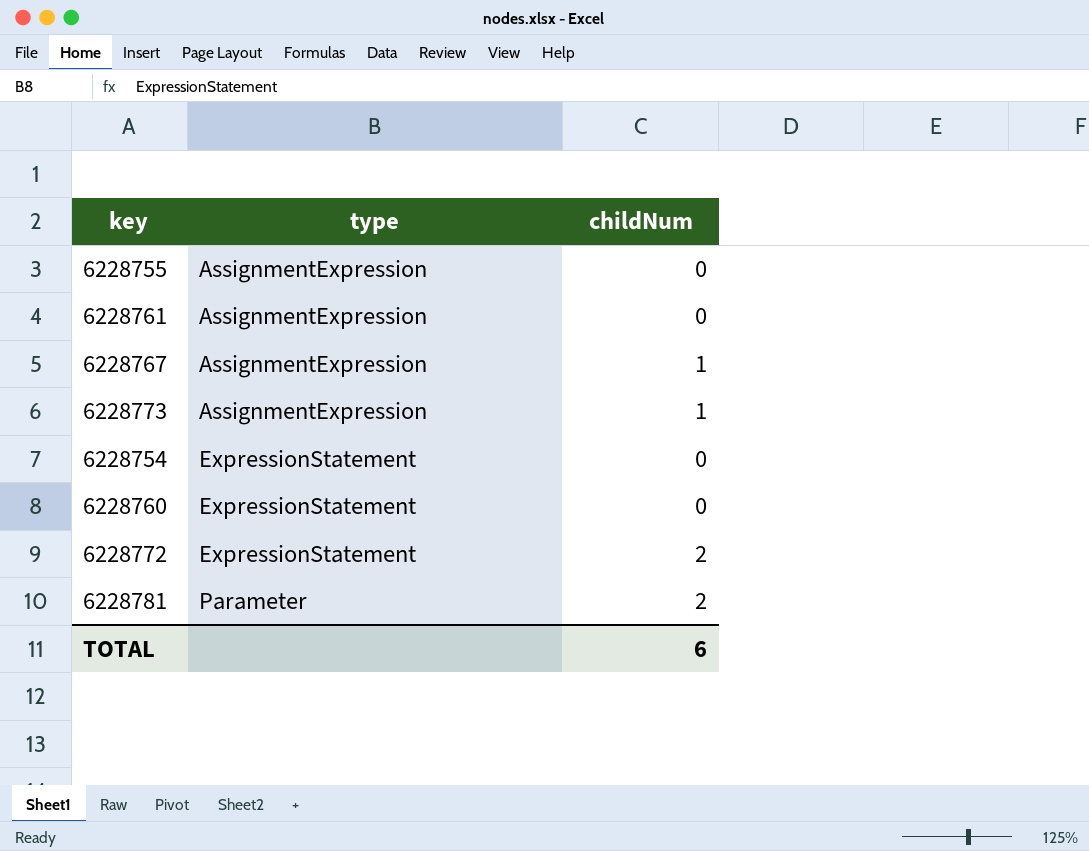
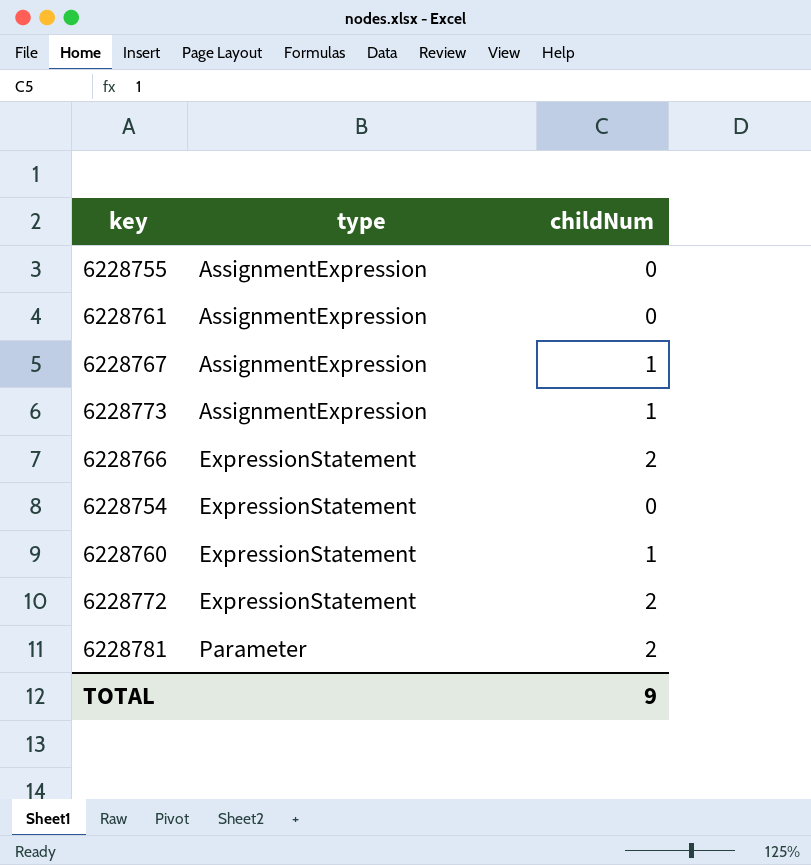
row 6228766: none -> ExpressionStatement | 2
6228760 | childNum: 0 -> 1
TOTAL | childNum: 6 -> 9

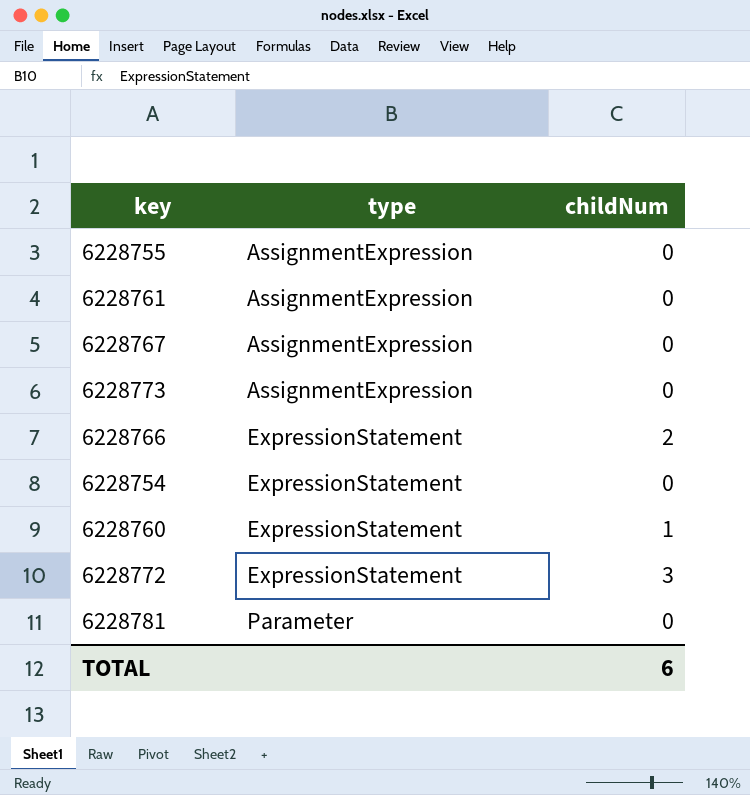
6228767 | childNum: 1 -> 0
6228773 | childNum: 1 -> 0
6228772 | childNum: 2 -> 3
6228781 | childNum: 2 -> 0
TOTAL | childNum: 9 -> 6

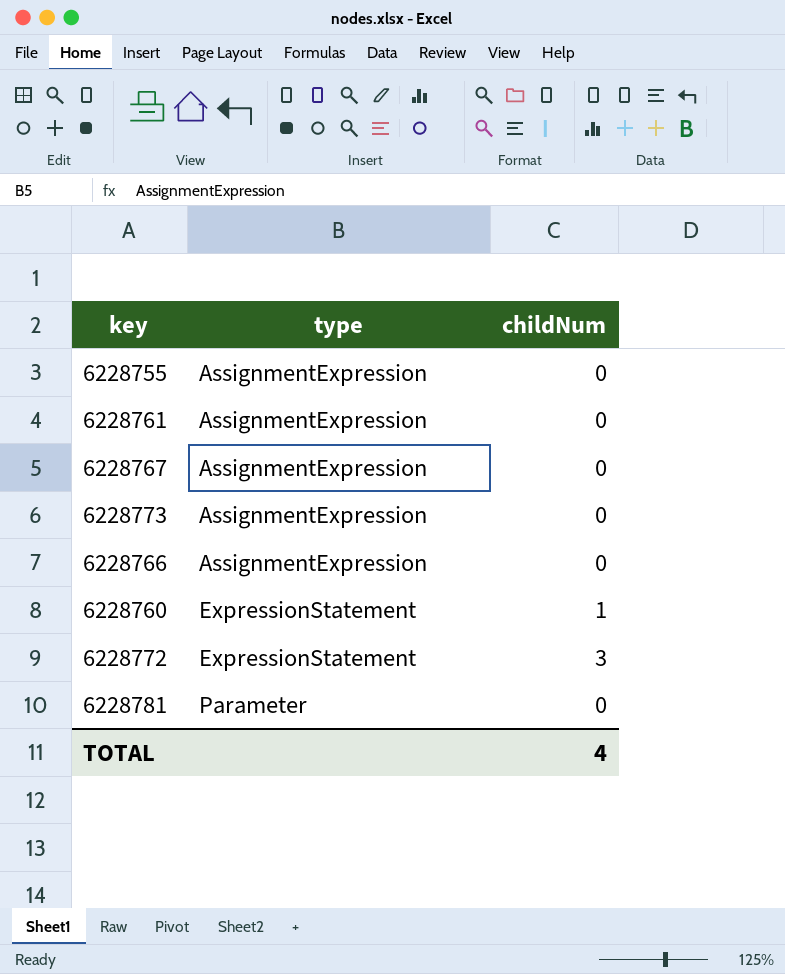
row 6228754: ExpressionStatement | 0 -> none
6228766 | type: ExpressionStatement -> AssignmentExpression
6228766 | childNum: 2 -> 0
TOTAL | childNum: 6 -> 4

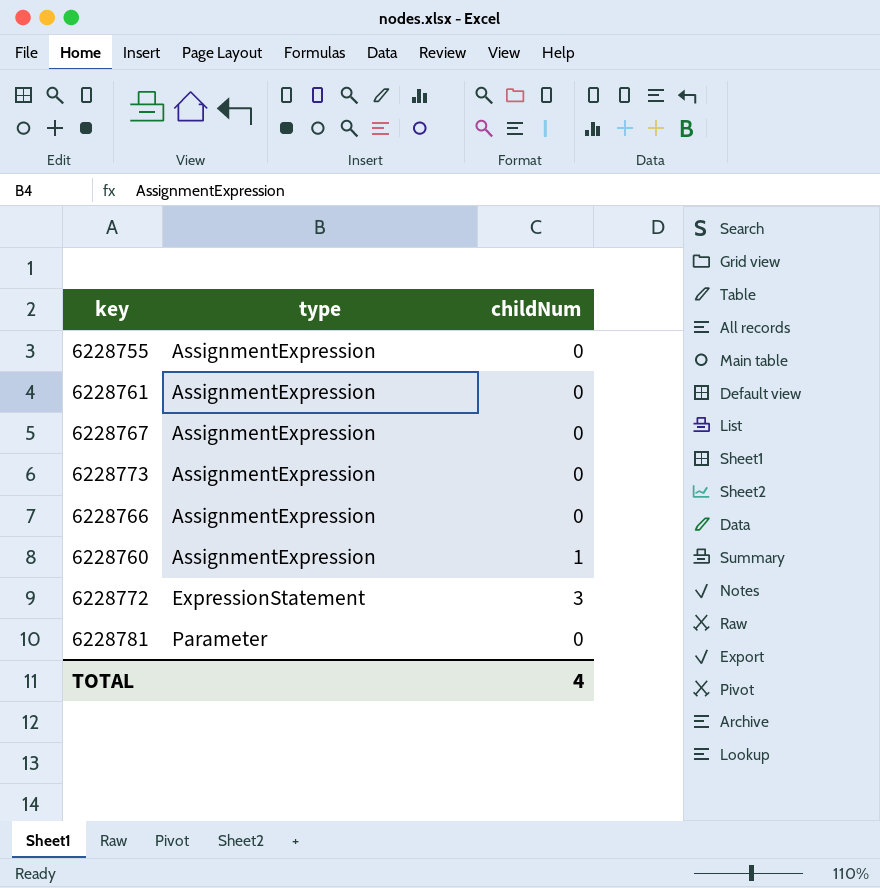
6228760 | type: ExpressionStatement -> AssignmentExpression

